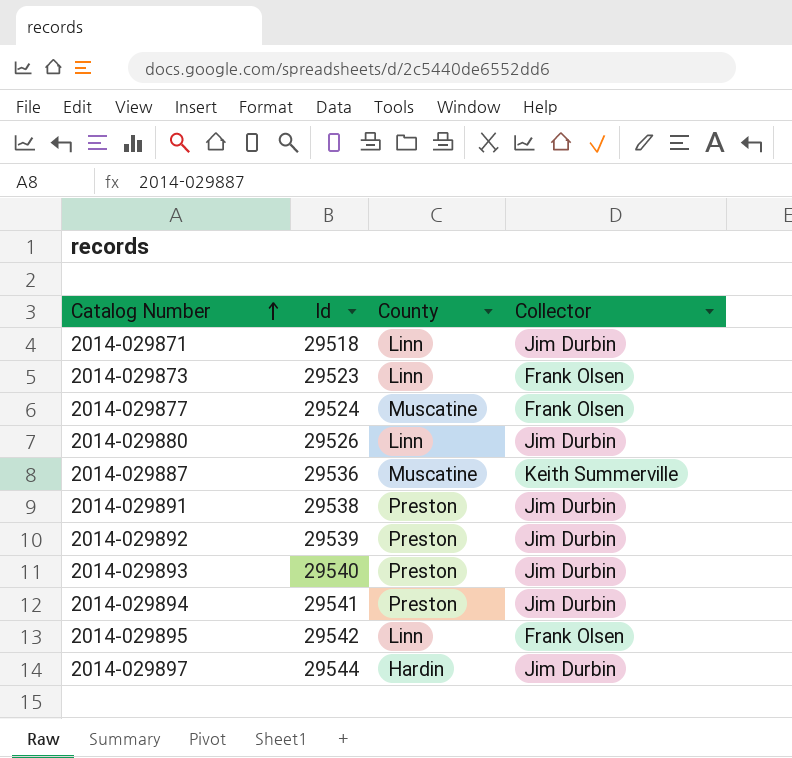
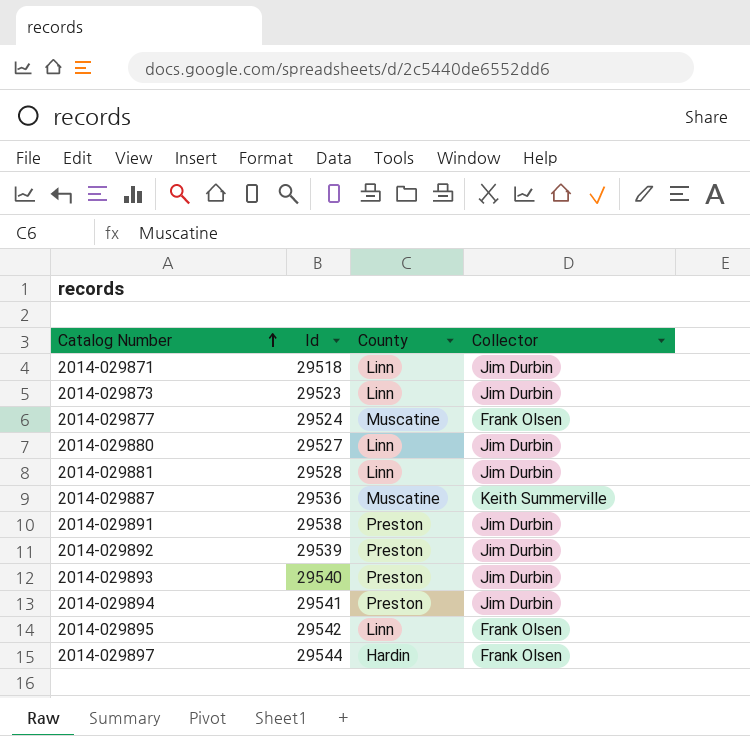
2014-029873 | Collector: Frank Olsen -> Jim Durbin
2014-029880 | Id: 29526 -> 29527
row 2014-029881: none -> 29528 | Linn | Jim Durbin
2014-029897 | Collector: Jim Durbin -> Frank Olsen

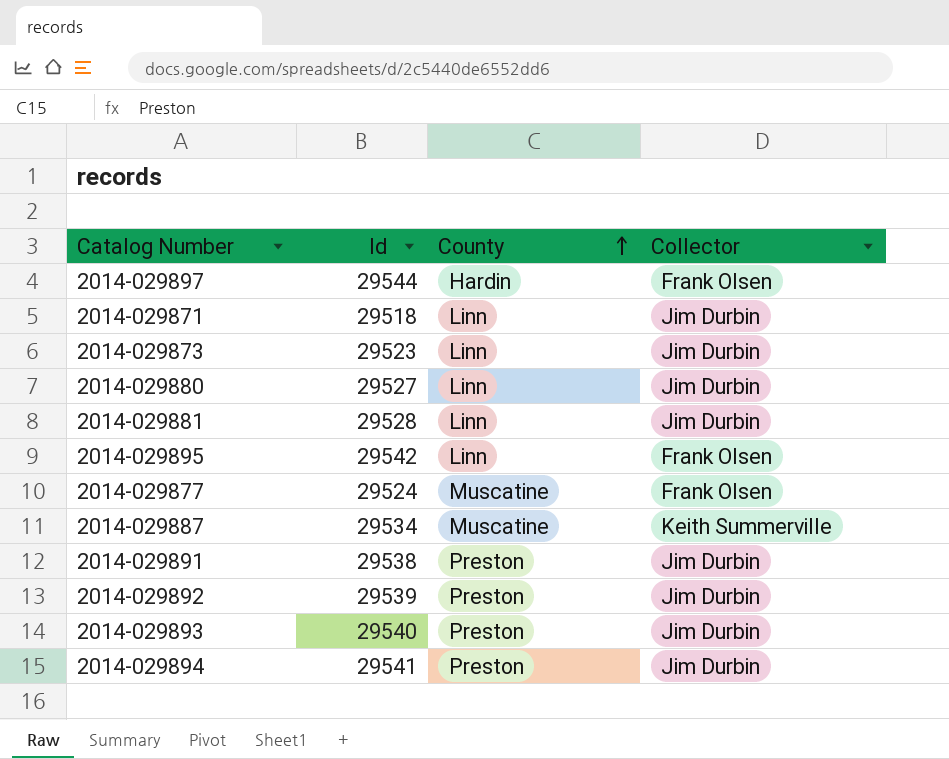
row order: Catalog Number ascending -> County ascending
2014-029887 | Id: 29536 -> 29534

